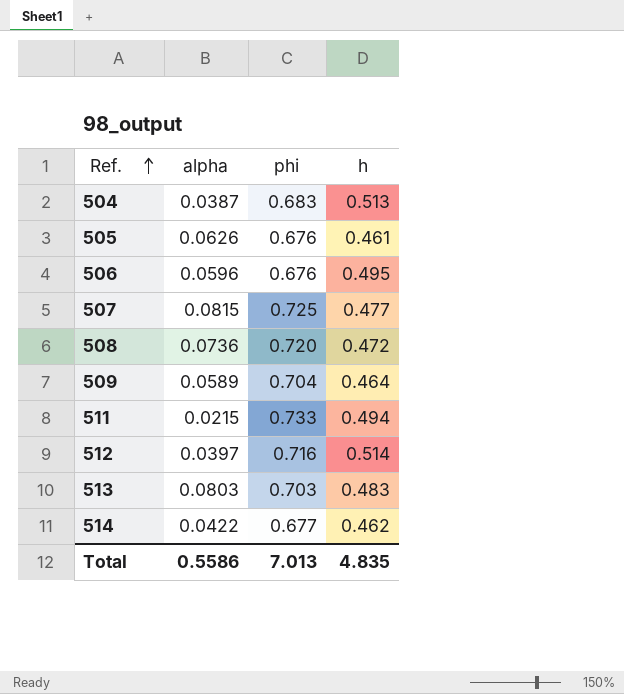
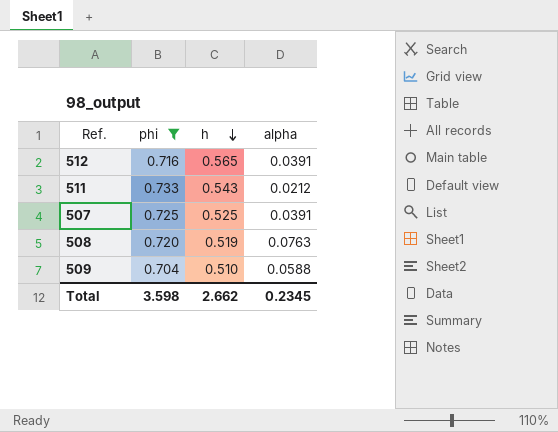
filter: none -> phi >= 0.704
row order: Ref. ascending -> h descending
column alpha | position: 2 -> 4
512 | h: 0.514 -> 0.565
512 | alpha: 0.0397 -> 0.0391
511 | h: 0.494 -> 0.543
511 | alpha: 0.0215 -> 0.0212
507 | h: 0.477 -> 0.525
507 | alpha: 0.0815 -> 0.0391
508 | h: 0.472 -> 0.519
508 | alpha: 0.0736 -> 0.0763
509 | h: 0.464 -> 0.510
509 | alpha: 0.0589 -> 0.0588
Total | phi: 7.013 -> 3.598
Total | h: 4.835 -> 2.662
Total | alpha: 0.5586 -> 0.2345

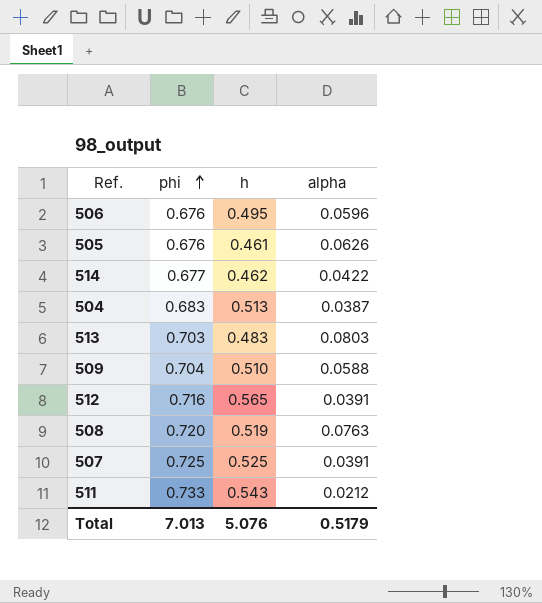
filter: phi >= 0.704 -> none
row order: h descending -> phi ascending
Total | phi: 3.598 -> 7.013
Total | h: 2.662 -> 5.076
Total | alpha: 0.2345 -> 0.5179

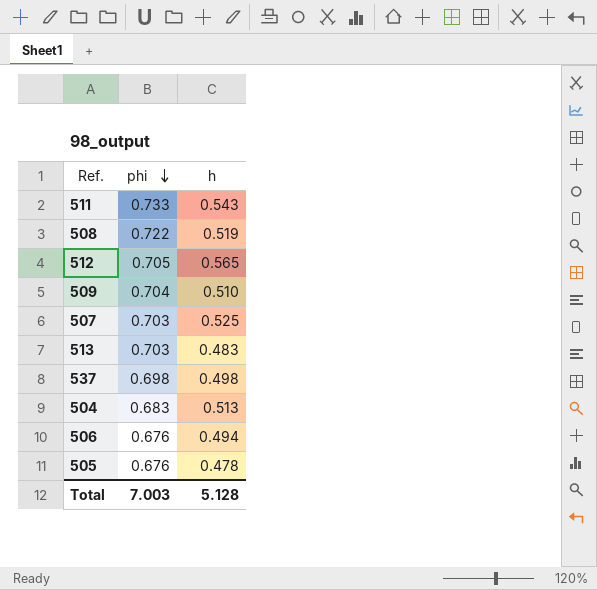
row order: phi ascending -> phi descending
column alpha | position: 4 -> none
row 514: 0.677 | 0.462 | 0.0422 -> none
508 | phi: 0.720 -> 0.722
512 | phi: 0.716 -> 0.705
507 | phi: 0.725 -> 0.703
row 537: none -> 0.698 | 0.498
506 | h: 0.495 -> 0.494
505 | h: 0.461 -> 0.478
Total | phi: 7.013 -> 7.003
Total | h: 5.076 -> 5.128

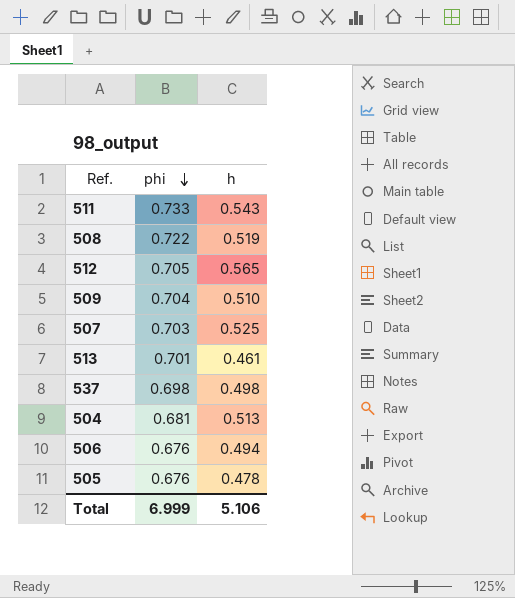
513 | phi: 0.703 -> 0.701
513 | h: 0.483 -> 0.461
504 | phi: 0.683 -> 0.681
Total | phi: 7.003 -> 6.999
Total | h: 5.128 -> 5.106

